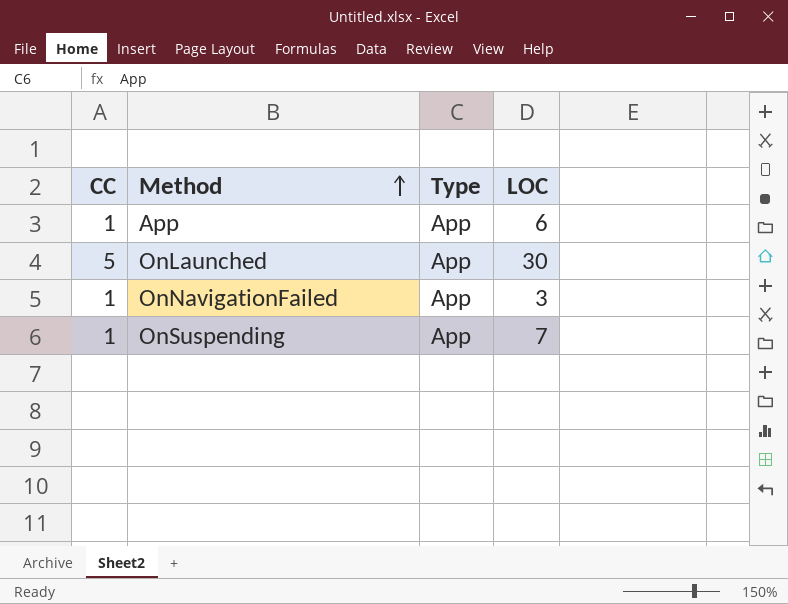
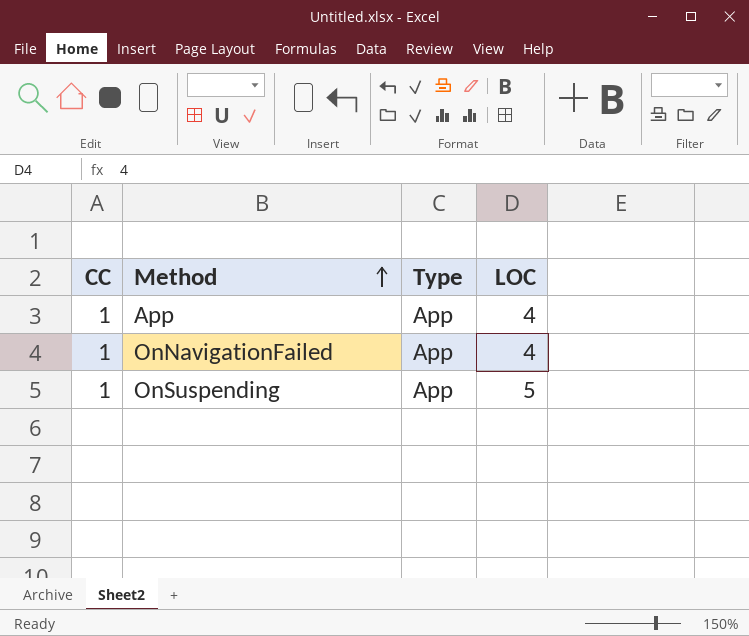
row OnLaunched: 5 | App | 30 -> none
App | LOC: 6 -> 4
OnNavigationFailed | LOC: 3 -> 4
OnSuspending | LOC: 7 -> 5

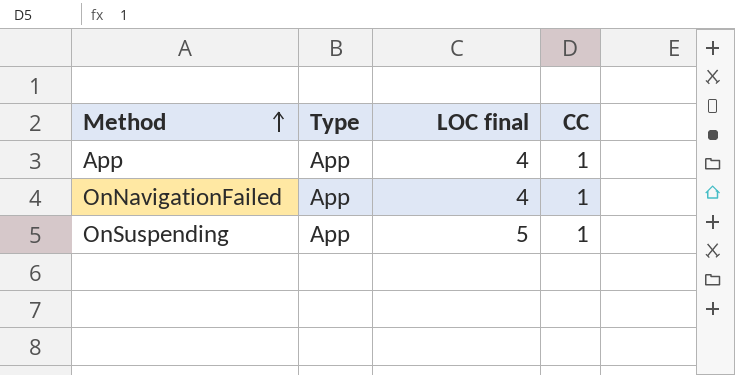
column name: LOC -> LOC final
column CC | position: 1 -> 4

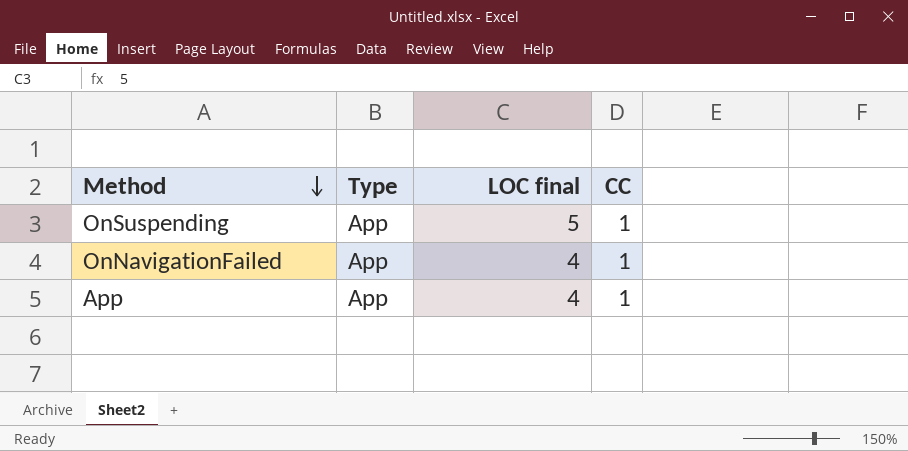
row order: Method ascending -> Method descending

